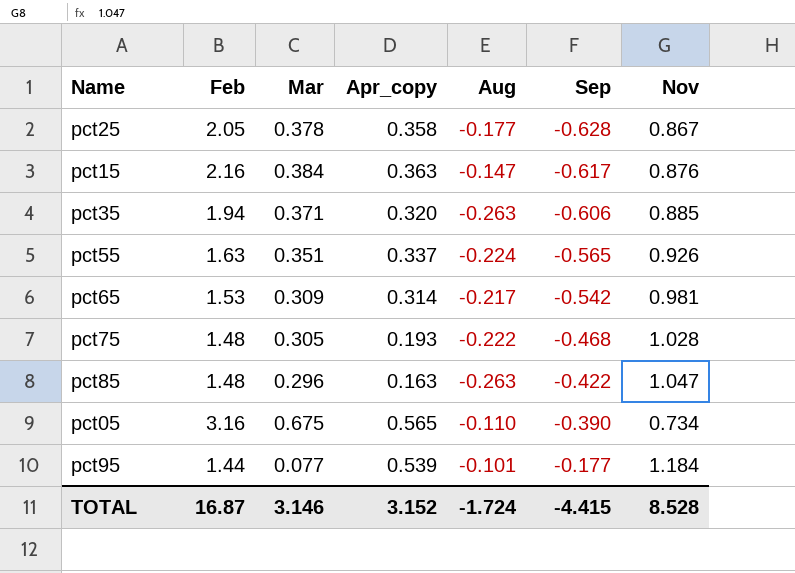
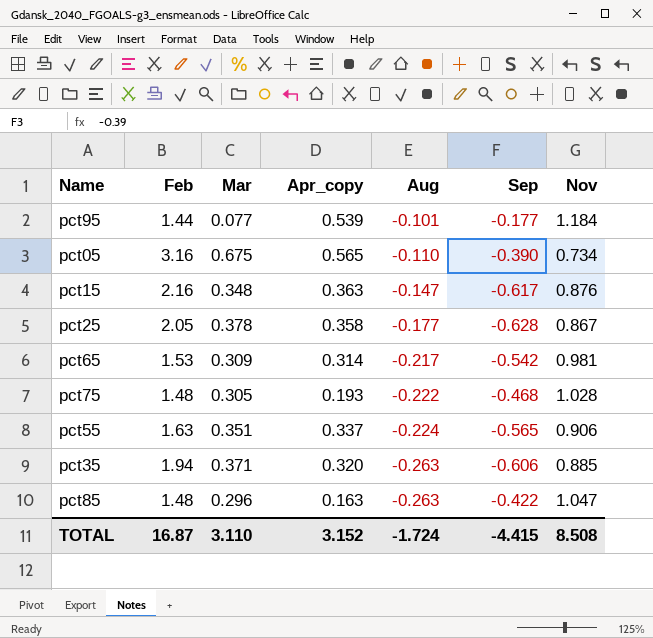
row order: Sep ascending -> Aug descending
pct15 | Mar: 0.384 -> 0.348
pct55 | Nov: 0.926 -> 0.906
TOTAL | Mar: 3.146 -> 3.110
TOTAL | Nov: 8.528 -> 8.508

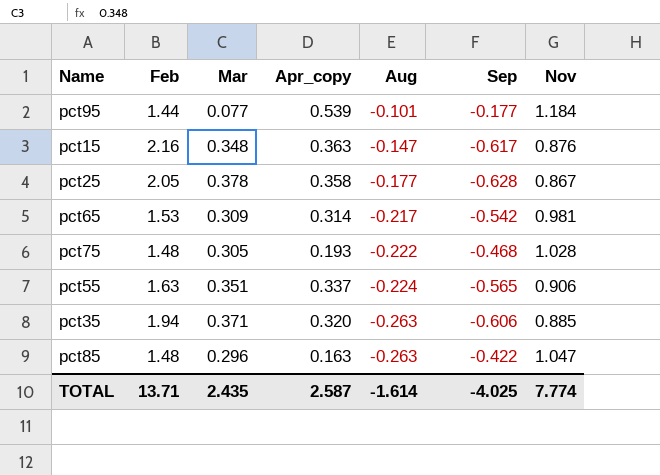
row pct05: 3.16 | 0.675 | 0.565 | -0.110 | -0.390 | 0.734 -> none
TOTAL | Feb: 16.87 -> 13.71
TOTAL | Mar: 3.110 -> 2.435
TOTAL | Apr_copy: 3.152 -> 2.587
TOTAL | Aug: -1.724 -> -1.614
TOTAL | Sep: -4.415 -> -4.025
TOTAL | Nov: 8.508 -> 7.774

